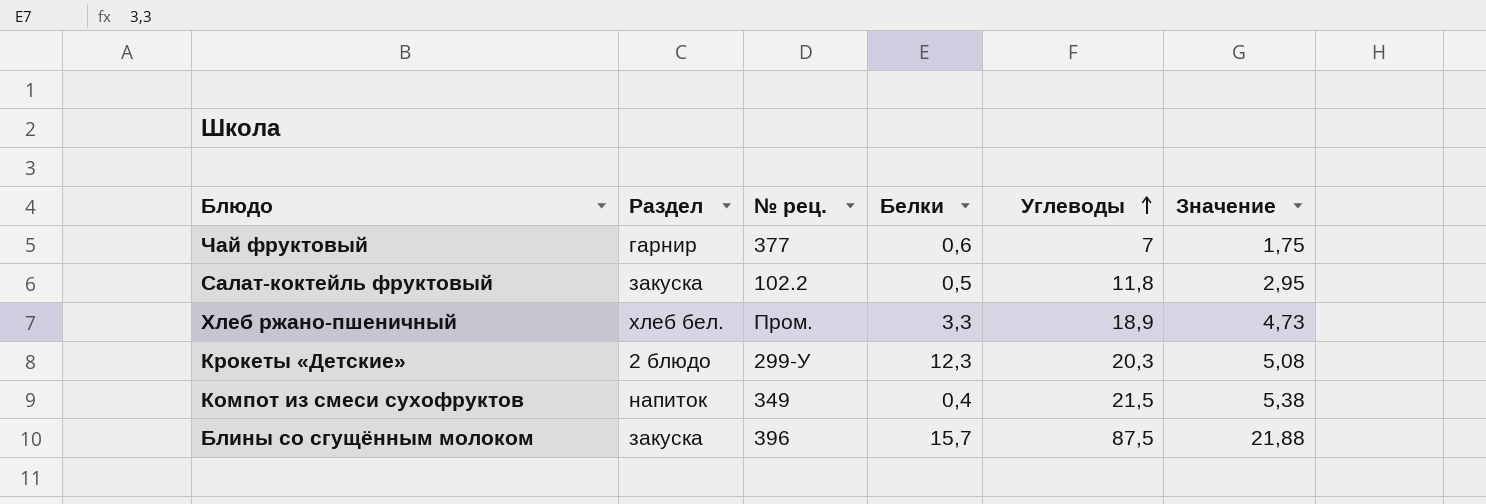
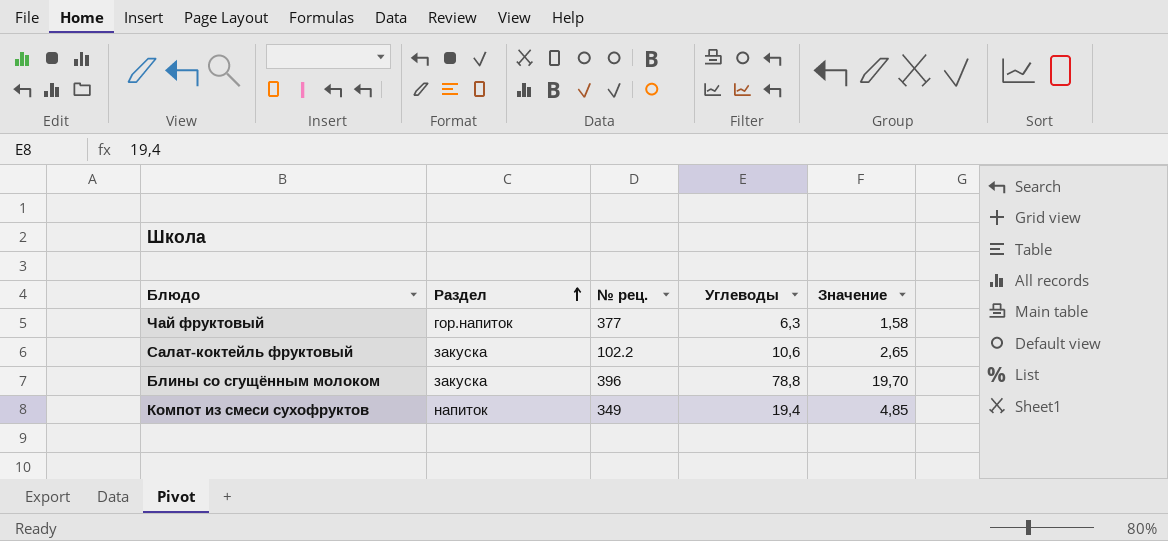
row order: Углеводы ascending -> Раздел ascending
column Белки | position: 4 -> none
row Хлеб ржано-пшеничный: хлеб бел. | Пром. | 3,3 | 18,9 | 4,73 -> none
row Крокеты «Детские»: 2 блюдо | 299-У | 12,3 | 20,3 | 5,08 -> none
Чай фруктовый | Раздел: гарнир -> гор.напиток
Чай фруктовый | Углеводы: 7 -> 6,3
Чай фруктовый | Значение: 1,75 -> 1,58
Салат-коктейль фруктовый | Углеводы: 11,8 -> 10,6
Салат-коктейль фруктовый | Значение: 2,95 -> 2,65
Блины со сгущённым молоком | Углеводы: 87,5 -> 78,8
Блины со сгущённым молоком | Значение: 21,88 -> 19,70
Компот из смеси сухофруктов | Углеводы: 21,5 -> 19,4
Компот из смеси сухофруктов | Значение: 5,38 -> 4,85

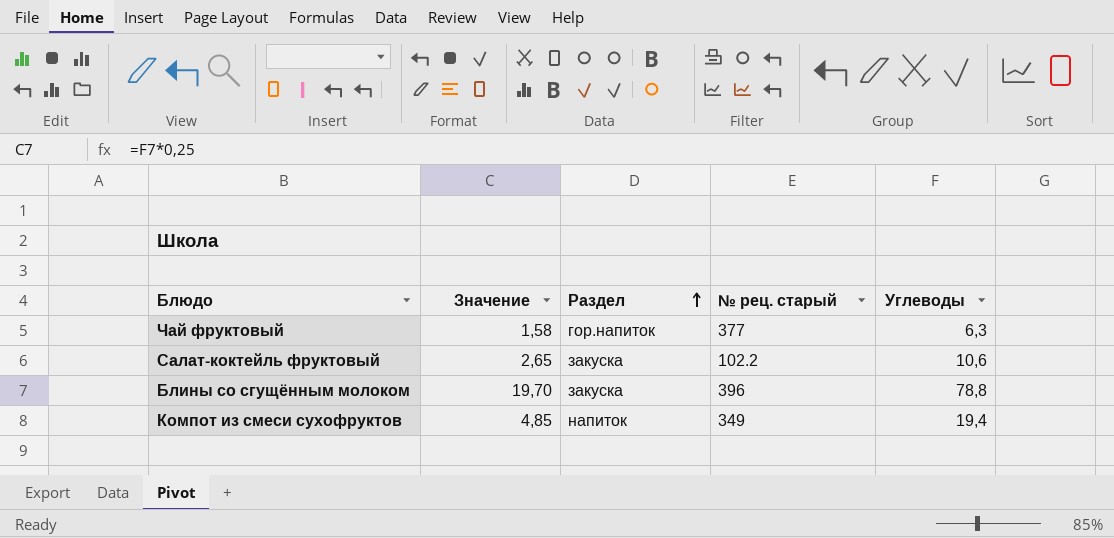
column Значение | position: 5 -> 2
column name: № рец. -> № рец. старый

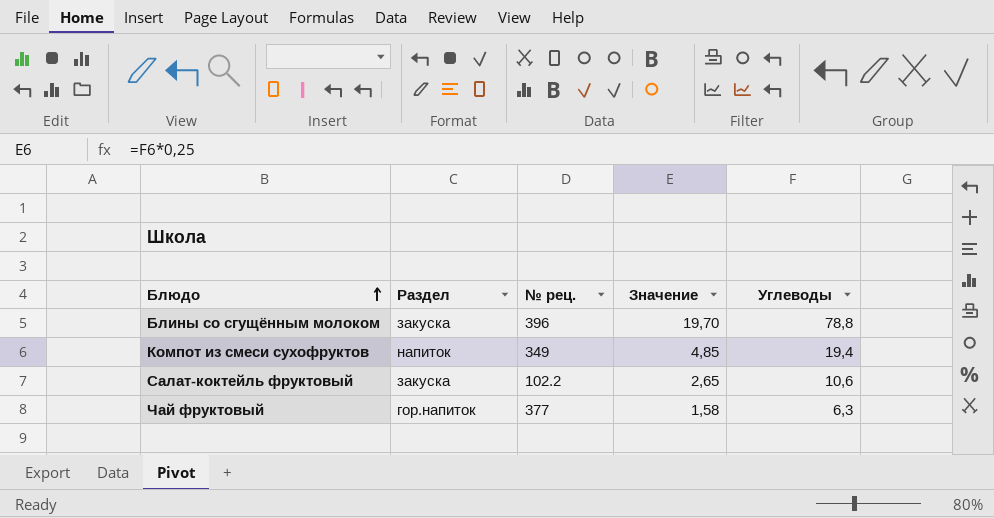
row order: Раздел ascending -> Блюдо ascending
column name: № рец. старый -> № рец.
column Значение | position: 2 -> 4

